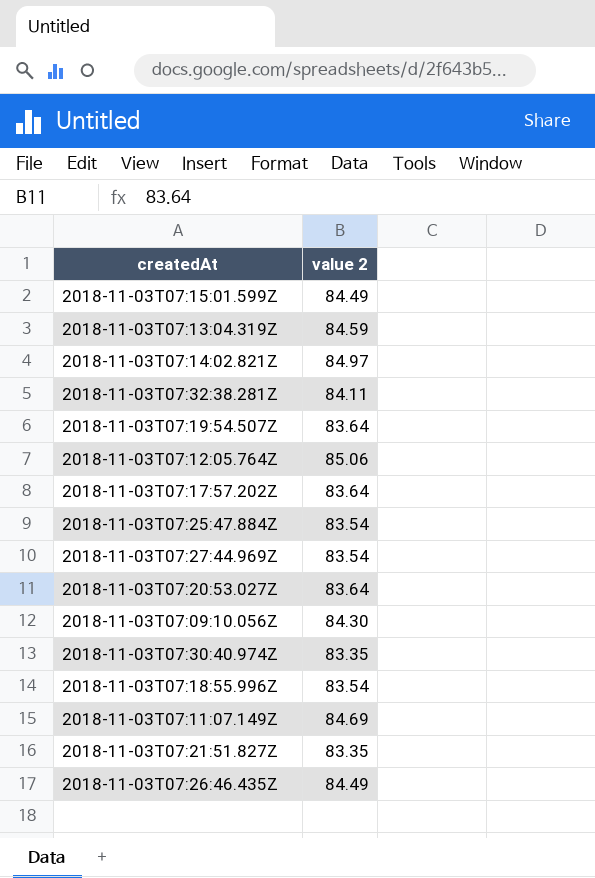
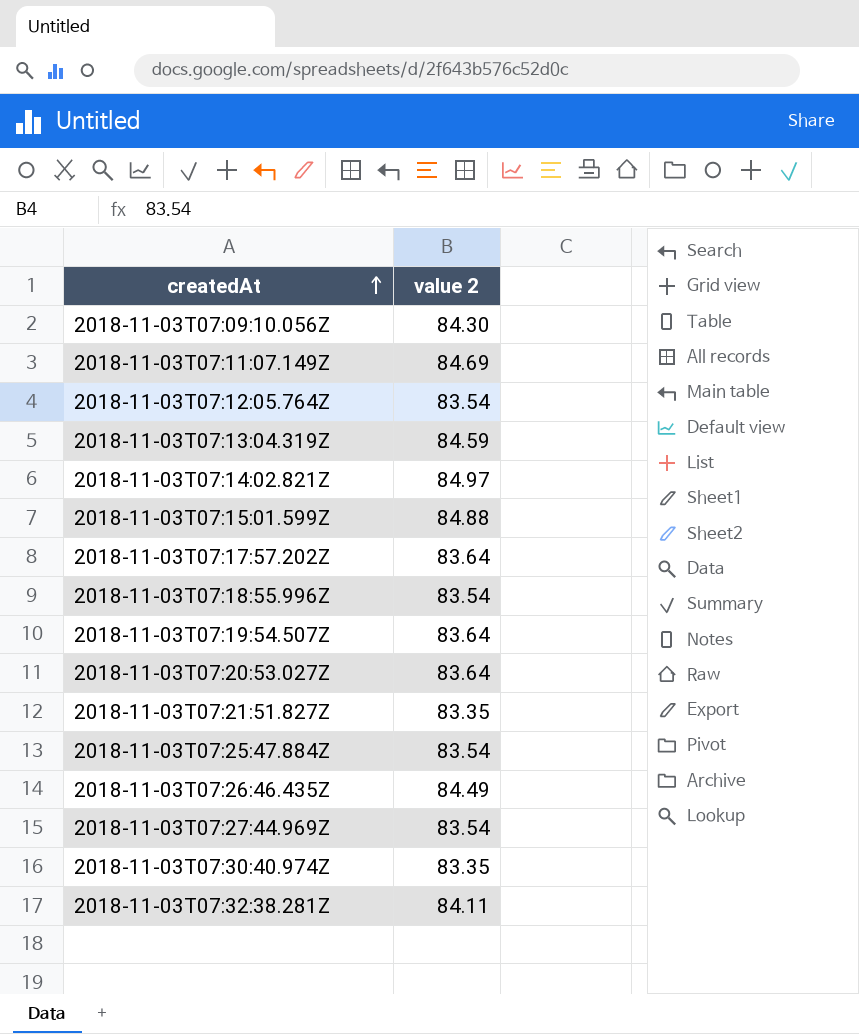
row order: none -> createdAt ascending
2018-11-03T07:12:05.764Z | value 2: 85.06 -> 83.54
2018-11-03T07:15:01.599Z | value 2: 84.49 -> 84.88

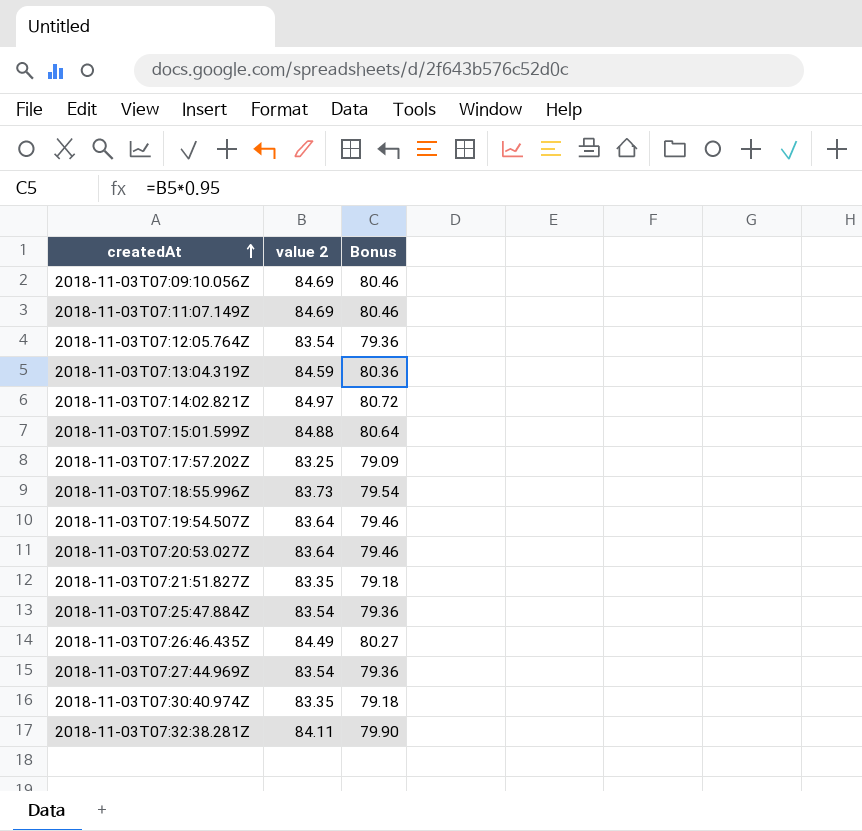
column Bonus | formula: none -> [value 2] * 0.95
2018-11-03T07:09:10.056Z | value 2: 84.30 -> 84.69
2018-11-03T07:17:57.202Z | value 2: 83.64 -> 83.25
2018-11-03T07:18:55.996Z | value 2: 83.54 -> 83.73

